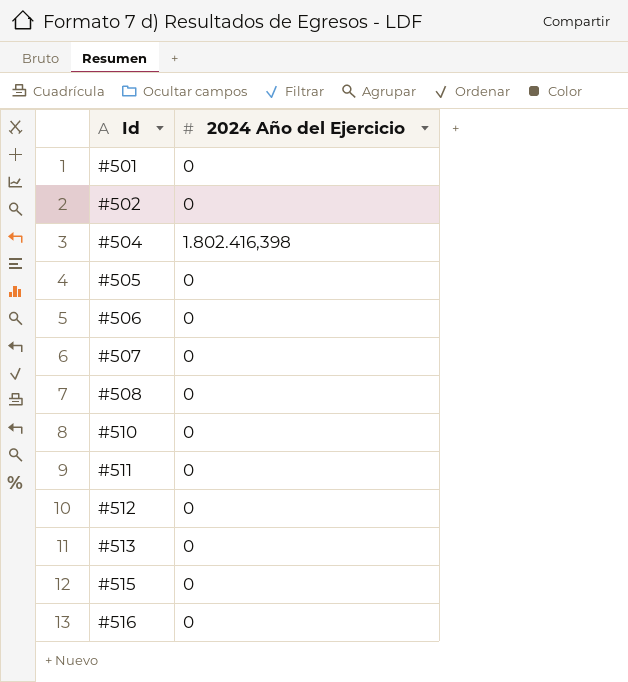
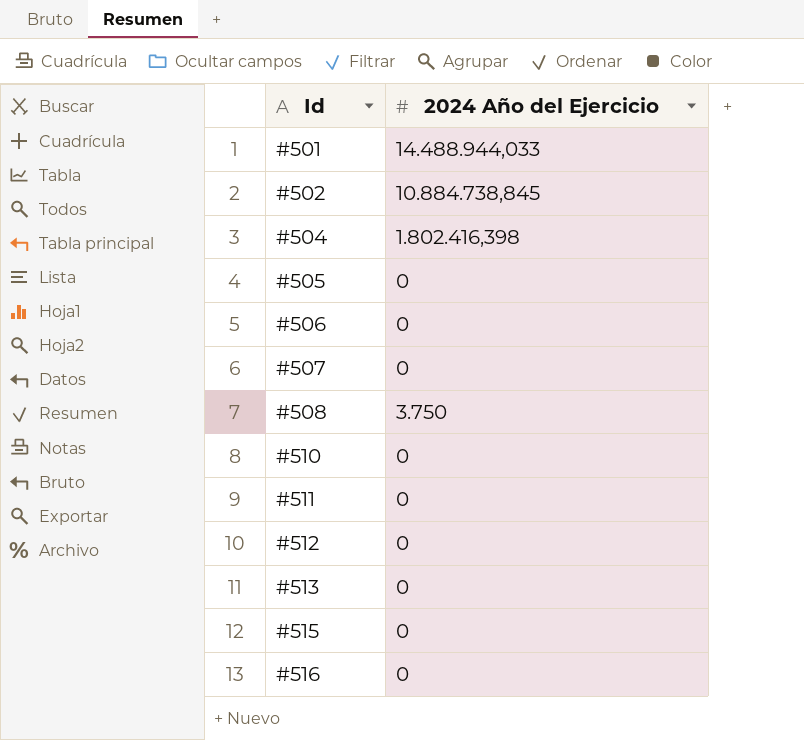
#501 | 2024 Año del Ejercicio: 0 -> 14.488.944,033
#502 | 2024 Año del Ejercicio: 0 -> 10.884.738,845
#508 | 2024 Año del Ejercicio: 0 -> 3.750

